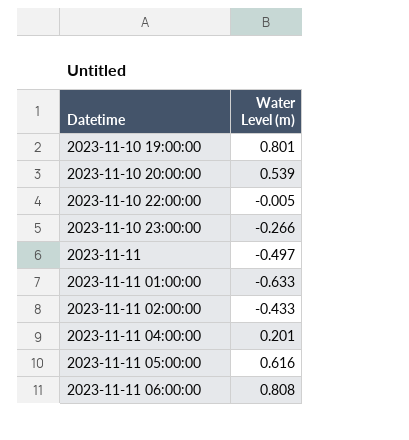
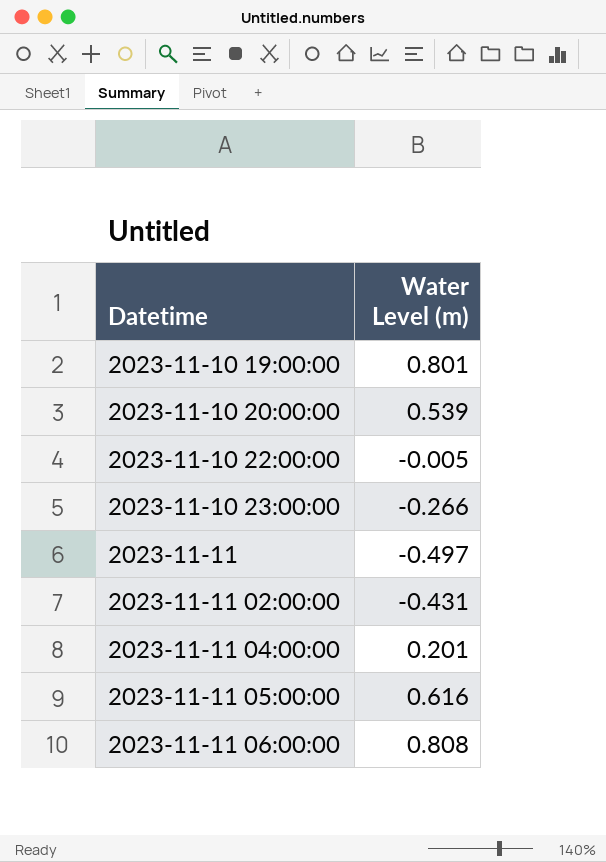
row 2023-11-11 01:00:00: -0.633 -> none
2023-11-11 02:00:00 | Water Level (m): -0.433 -> -0.431

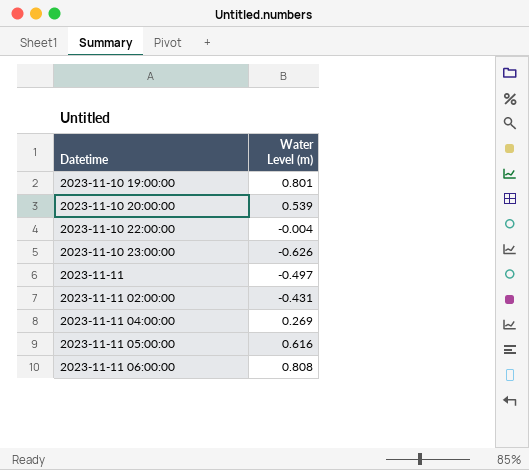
2023-11-10 22:00:00 | Water Level (m): -0.005 -> -0.004
2023-11-10 23:00:00 | Water Level (m): -0.266 -> -0.626
2023-11-11 04:00:00 | Water Level (m): 0.201 -> 0.269

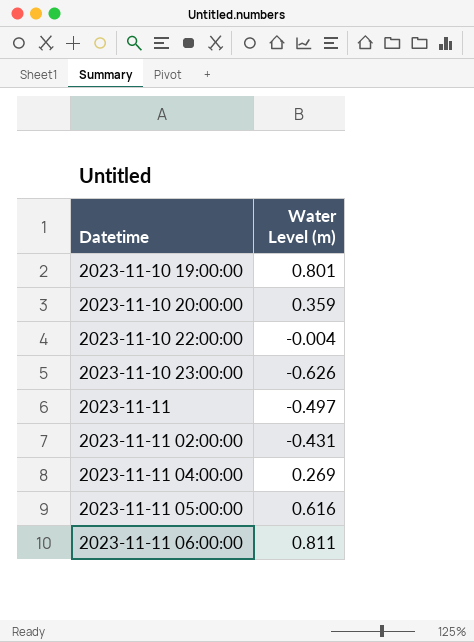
2023-11-10 20:00:00 | Water Level (m): 0.539 -> 0.359
2023-11-11 06:00:00 | Water Level (m): 0.808 -> 0.811

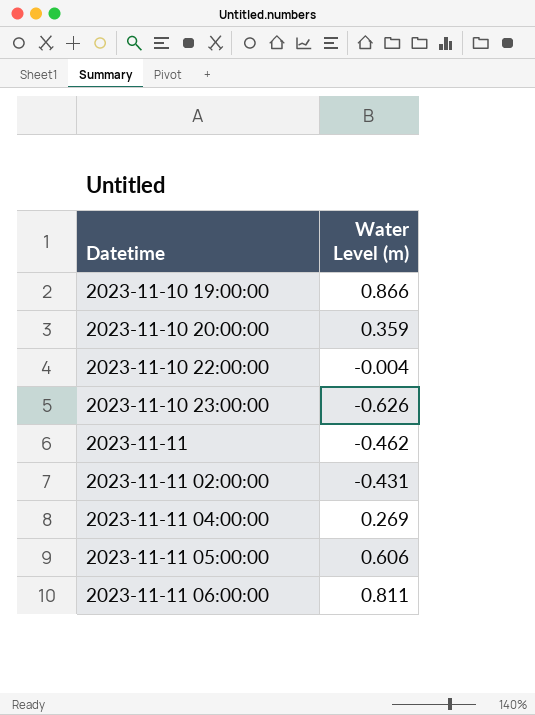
2023-11-10 19:00:00 | Water Level (m): 0.801 -> 0.866
2023-11-11 | Water Level (m): -0.497 -> -0.462
2023-11-11 05:00:00 | Water Level (m): 0.616 -> 0.606

